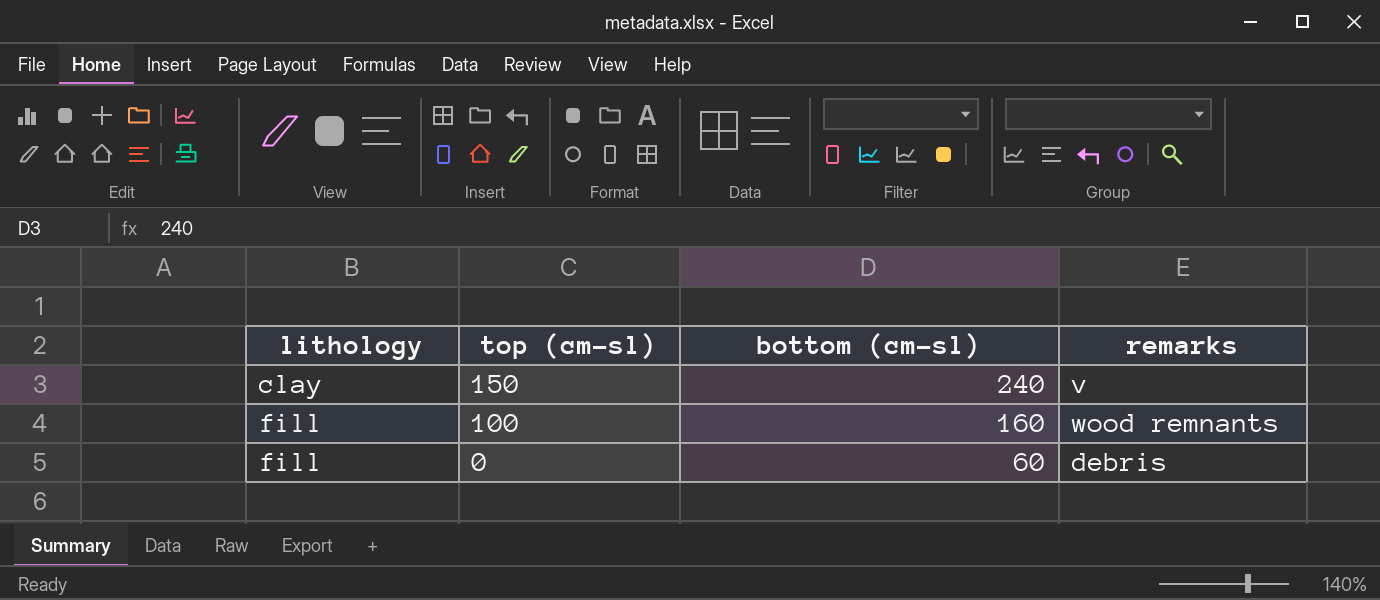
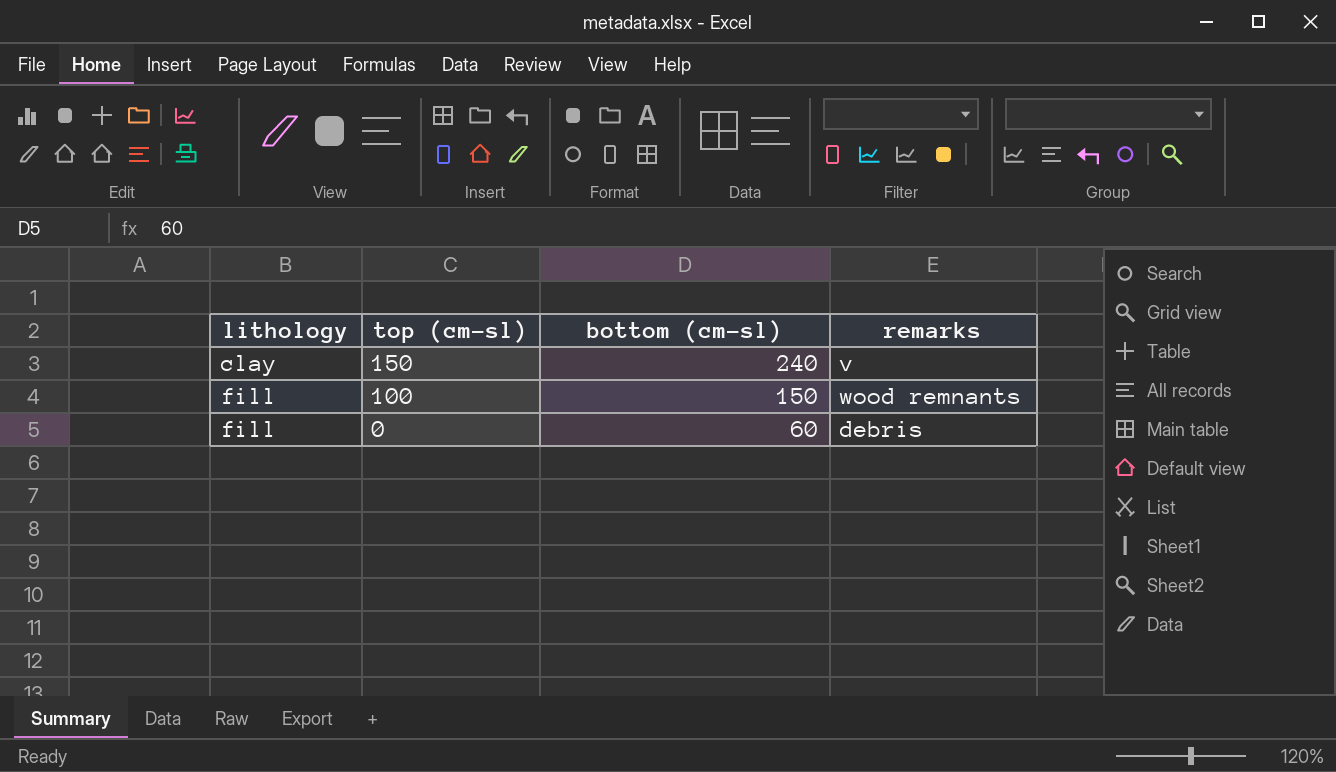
100 | bottom (cm-sl): 160 -> 150

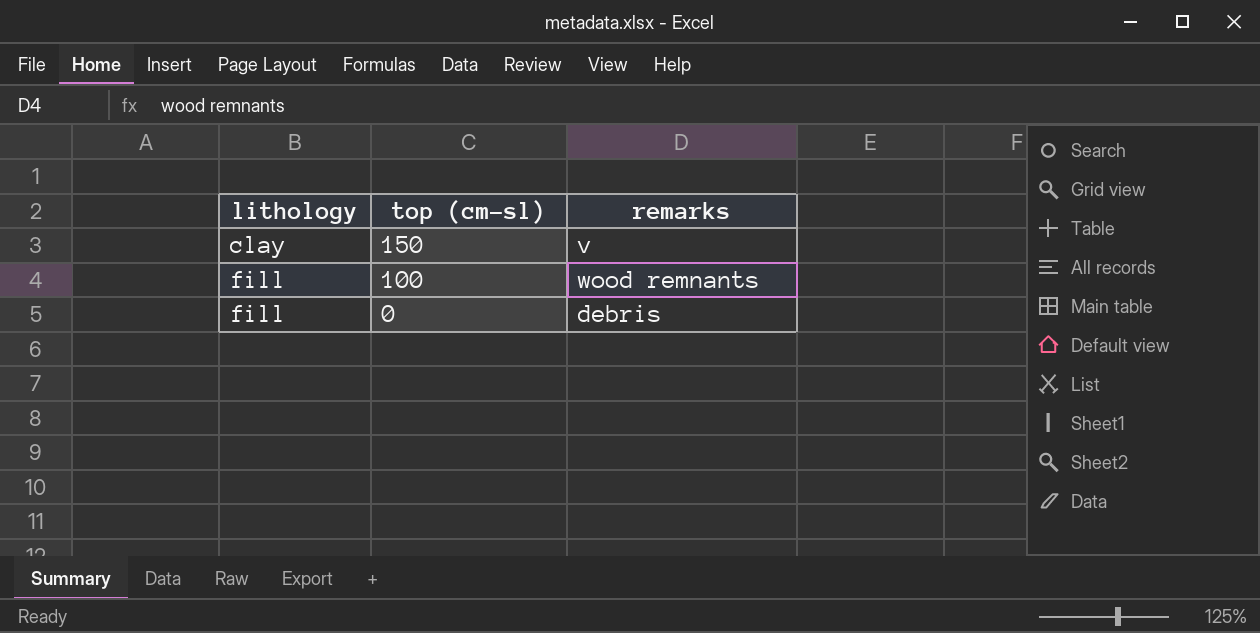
column bottom (cm-sl) | position: 3 -> none

